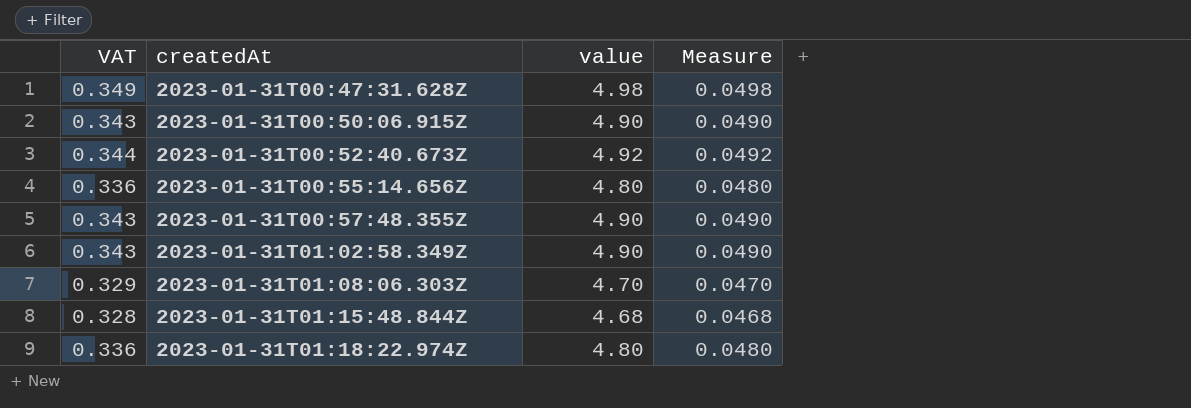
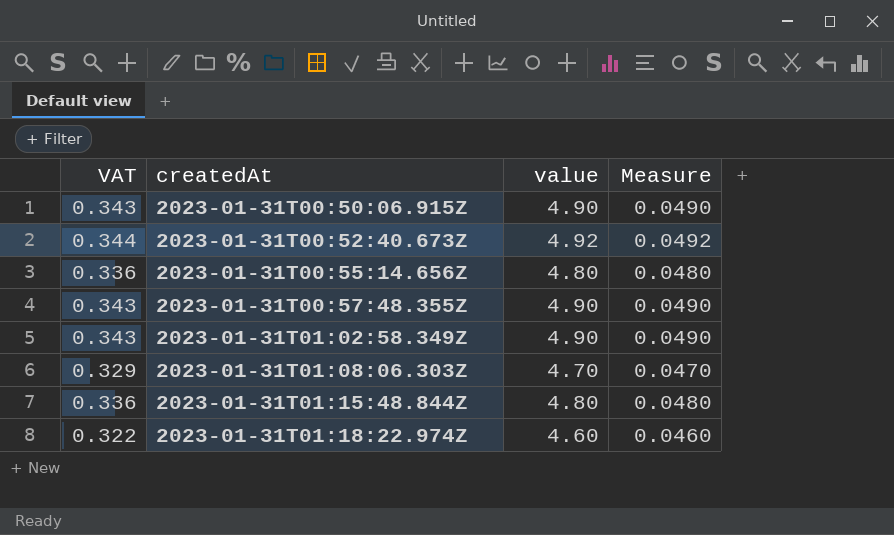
row 2023-01-31T00:47:31.628Z: 0.349 | 4.98 | 0.0498 -> none
2023-01-31T01:15:48.844Z | VAT: 0.328 -> 0.336
2023-01-31T01:15:48.844Z | value: 4.68 -> 4.80
2023-01-31T01:15:48.844Z | Measure: 0.0468 -> 0.0480
2023-01-31T01:18:22.974Z | VAT: 0.336 -> 0.322
2023-01-31T01:18:22.974Z | value: 4.80 -> 4.60
2023-01-31T01:18:22.974Z | Measure: 0.0480 -> 0.0460

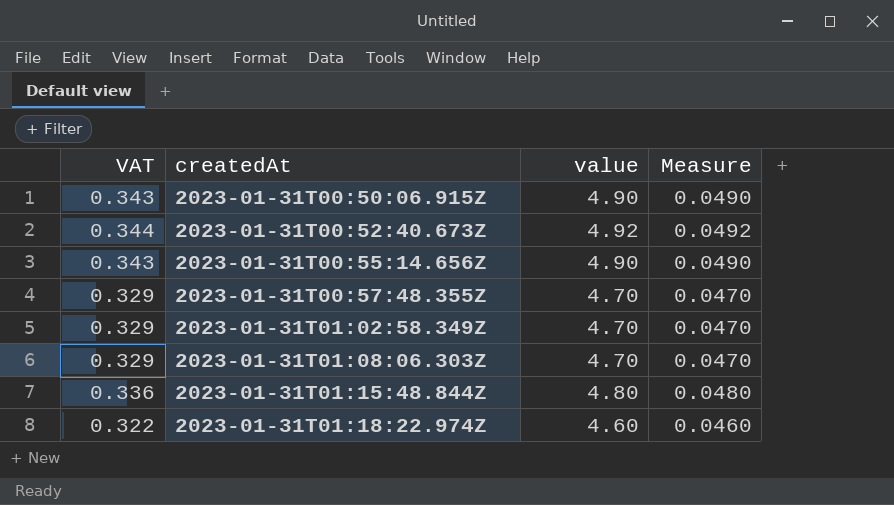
2023-01-31T00:55:14.656Z | VAT: 0.336 -> 0.343
2023-01-31T00:55:14.656Z | value: 4.80 -> 4.90
2023-01-31T00:55:14.656Z | Measure: 0.0480 -> 0.0490
2023-01-31T00:57:48.355Z | VAT: 0.343 -> 0.329
2023-01-31T00:57:48.355Z | value: 4.90 -> 4.70
2023-01-31T00:57:48.355Z | Measure: 0.0490 -> 0.0470
2023-01-31T01:02:58.349Z | VAT: 0.343 -> 0.329
2023-01-31T01:02:58.349Z | value: 4.90 -> 4.70
2023-01-31T01:02:58.349Z | Measure: 0.0490 -> 0.0470

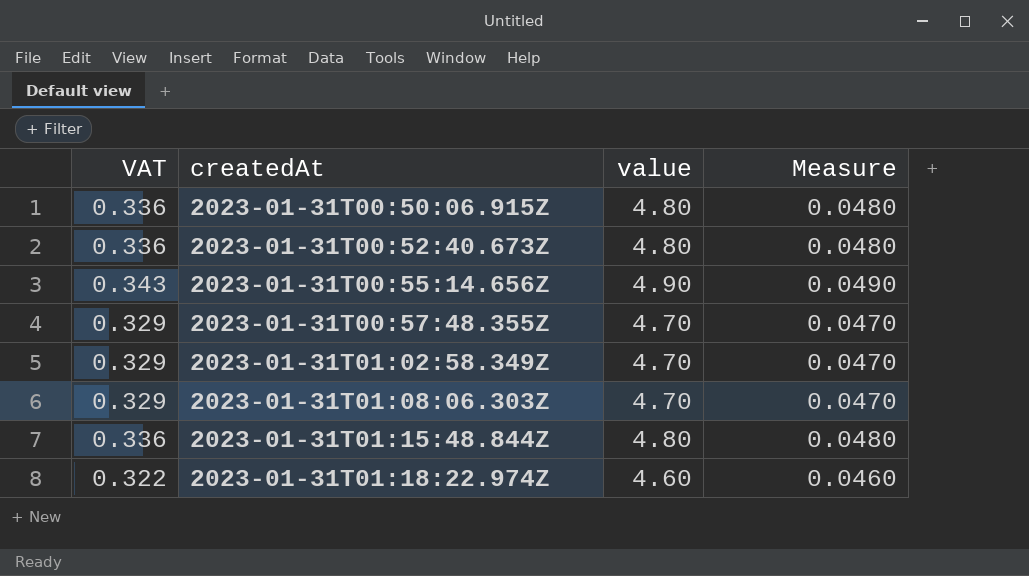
2023-01-31T00:50:06.915Z | VAT: 0.343 -> 0.336
2023-01-31T00:50:06.915Z | value: 4.90 -> 4.80
2023-01-31T00:50:06.915Z | Measure: 0.0490 -> 0.0480
2023-01-31T00:52:40.673Z | VAT: 0.344 -> 0.336
2023-01-31T00:52:40.673Z | value: 4.92 -> 4.80
2023-01-31T00:52:40.673Z | Measure: 0.0492 -> 0.0480

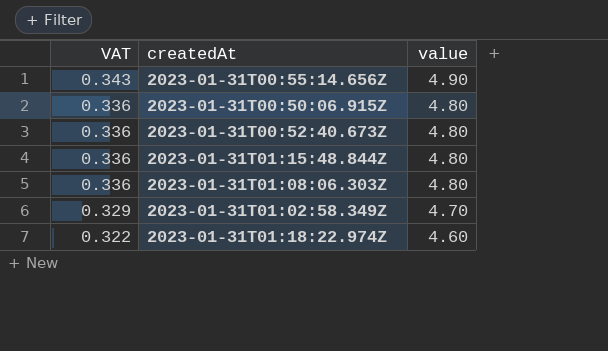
row order: createdAt ascending -> VAT descending
column Measure | formula: [value] * 0.01 -> none
row 2023-01-31T00:57:48.355Z: 0.329 | 4.70 | 0.0470 -> none
2023-01-31T01:08:06.303Z | VAT: 0.329 -> 0.336
2023-01-31T01:08:06.303Z | value: 4.70 -> 4.80

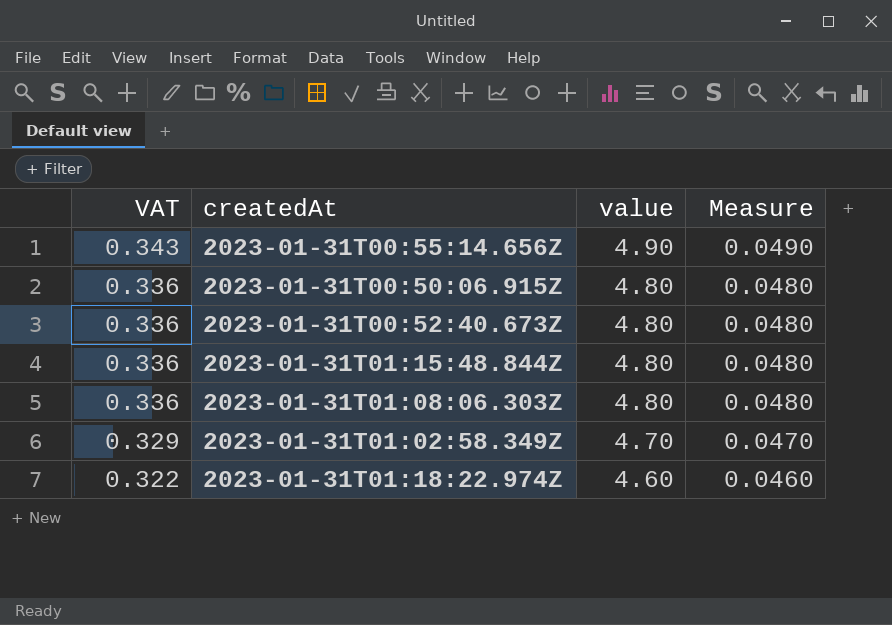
column Measure | formula: none -> [value] * 0.01

